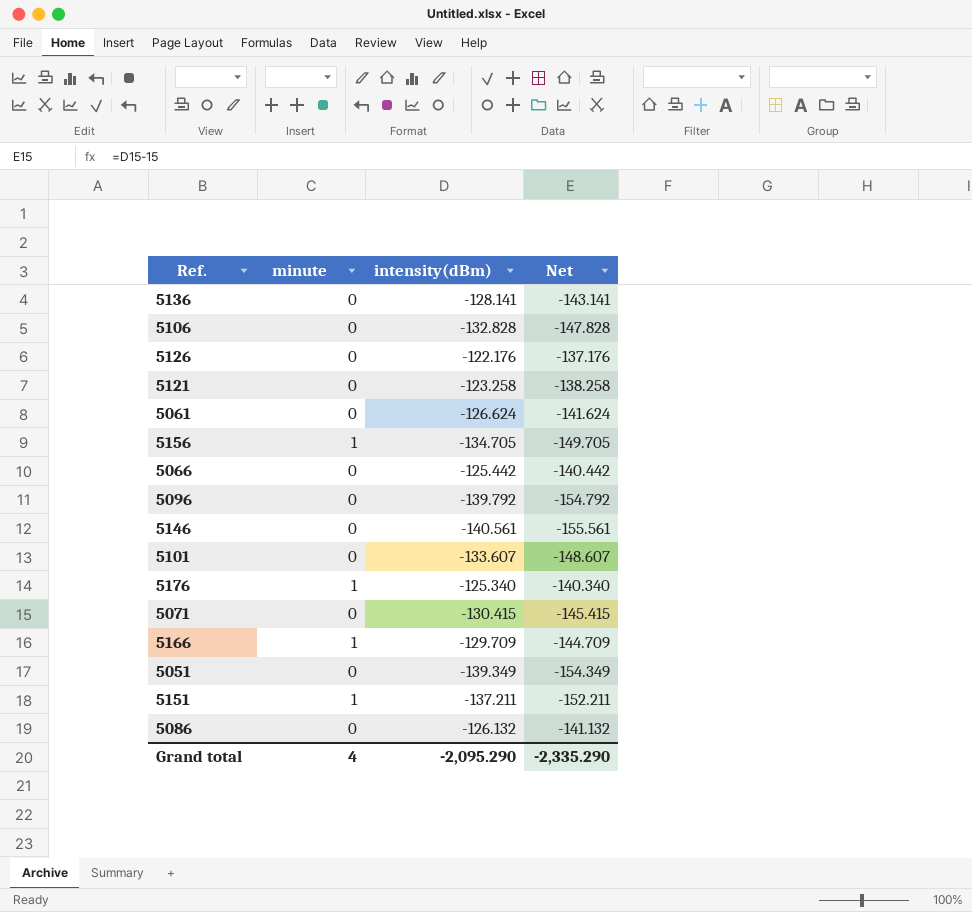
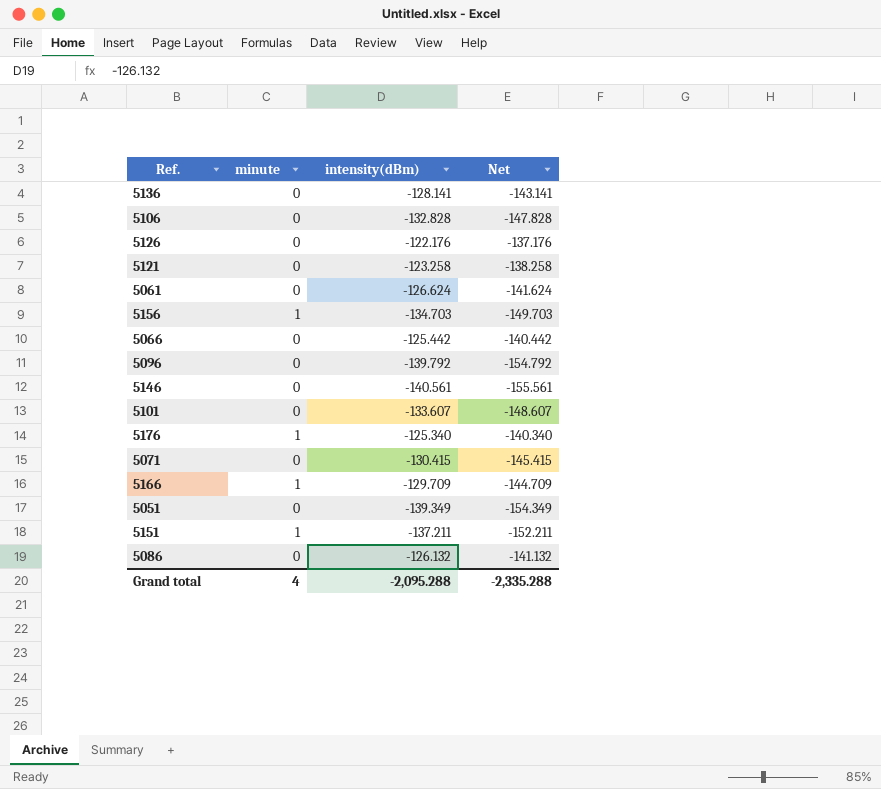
5156 | intensity(dBm): -134.705 -> -134.703
5156 | Net: -149.705 -> -149.703
Grand total | intensity(dBm): -2,095.290 -> -2,095.288
Grand total | Net: -2,335.290 -> -2,335.288

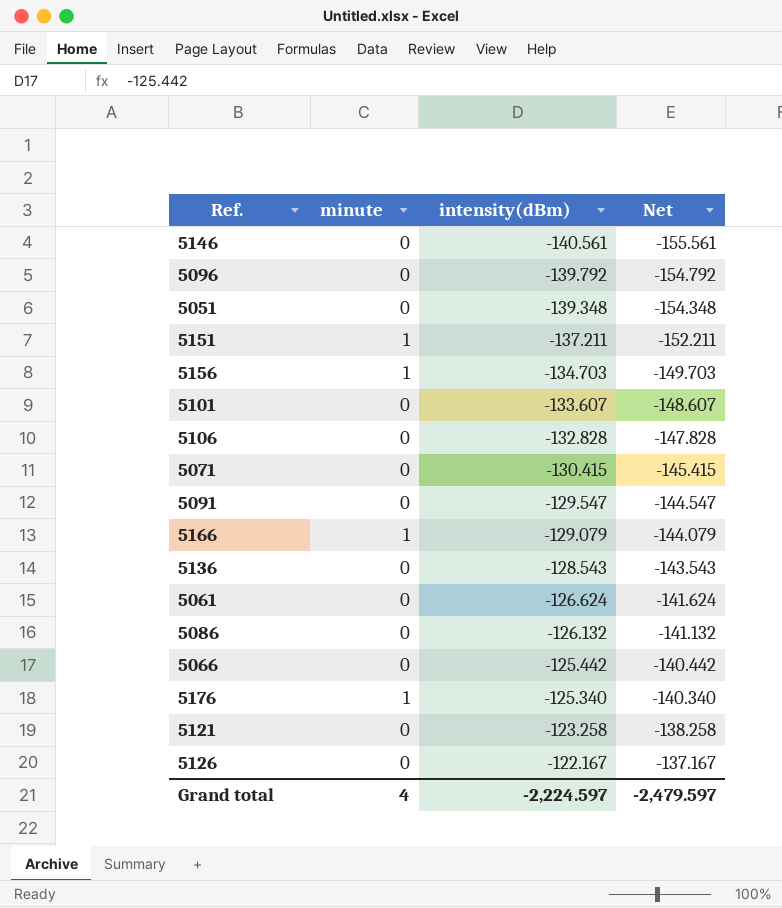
row order: none -> intensity(dBm) ascending
5051 | intensity(dBm): -139.349 -> -139.348
5051 | Net: -154.349 -> -154.348
row 5091: none -> 0 | -129.547 | -144.547
5166 | intensity(dBm): -129.709 -> -129.079
5166 | Net: -144.709 -> -144.079
5136 | intensity(dBm): -128.141 -> -128.543
5136 | Net: -143.141 -> -143.543
5126 | intensity(dBm): -122.176 -> -122.167
5126 | Net: -137.176 -> -137.167
Grand total | intensity(dBm): -2,095.288 -> -2,224.597
Grand total | Net: -2,335.288 -> -2,479.597

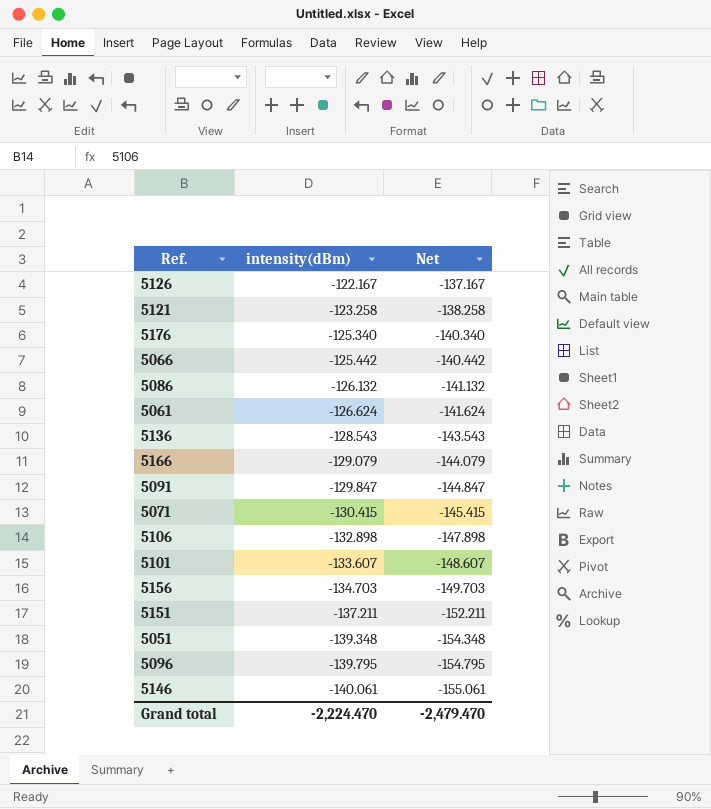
row order: intensity(dBm) ascending -> intensity(dBm) descending
column minute | position: 2 -> none
5091 | intensity(dBm): -129.547 -> -129.847
5091 | Net: -144.547 -> -144.847
5106 | intensity(dBm): -132.828 -> -132.898
5106 | Net: -147.828 -> -147.898
5096 | intensity(dBm): -139.792 -> -139.795
5096 | Net: -154.792 -> -154.795
5146 | intensity(dBm): -140.561 -> -140.061
5146 | Net: -155.561 -> -155.061
Grand total | intensity(dBm): -2,224.597 -> -2,224.470
Grand total | Net: -2,479.597 -> -2,479.470

